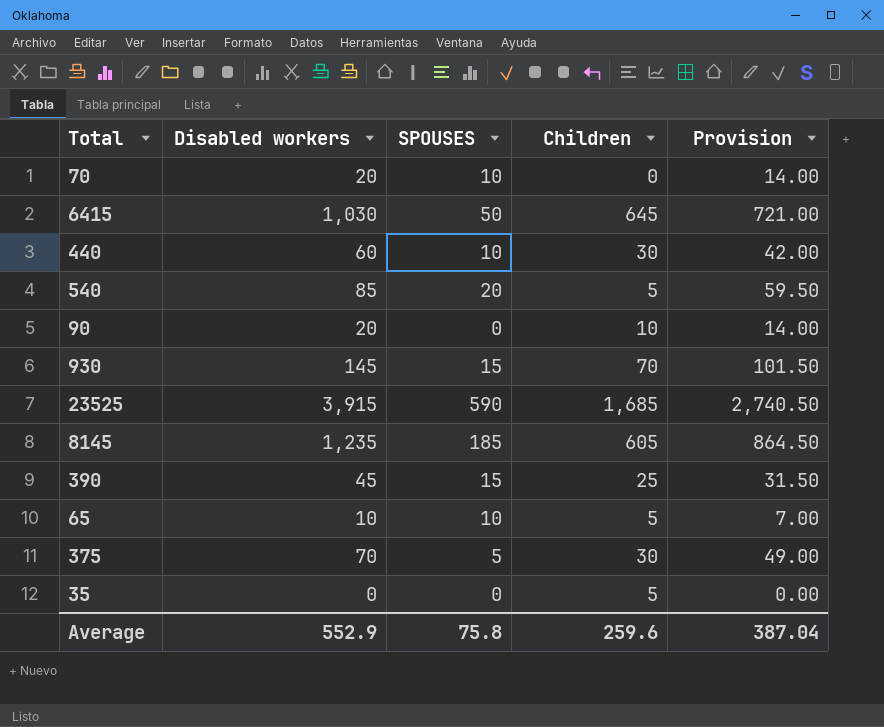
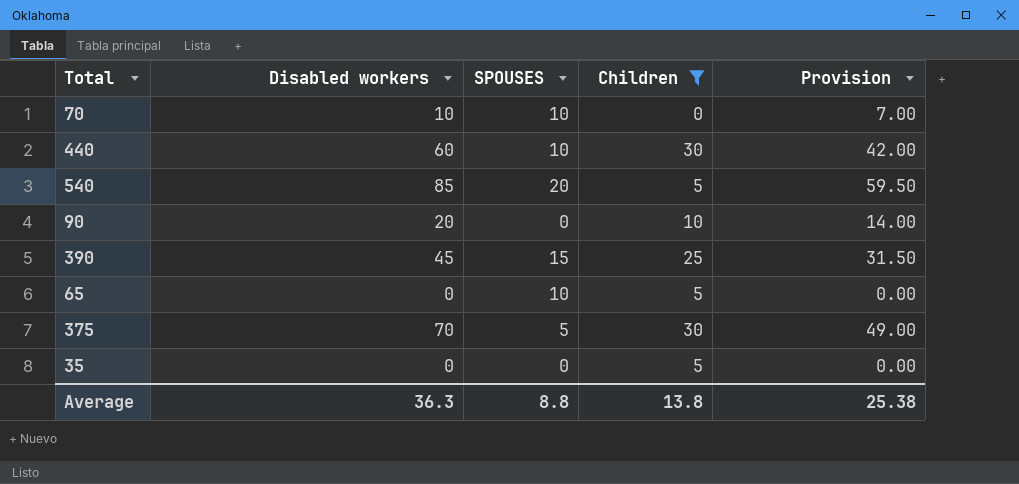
filter: none -> Children <= 30
70 | Disabled workers: 20 -> 10
70 | Provision: 14.00 -> 7.00
65 | Disabled workers: 10 -> 0
65 | Provision: 7.00 -> 0.00
Average | Disabled workers: 552.9 -> 36.3
Average | SPOUSES: 75.8 -> 8.8
Average | Children: 259.6 -> 13.8
Average | Provision: 387.04 -> 25.38

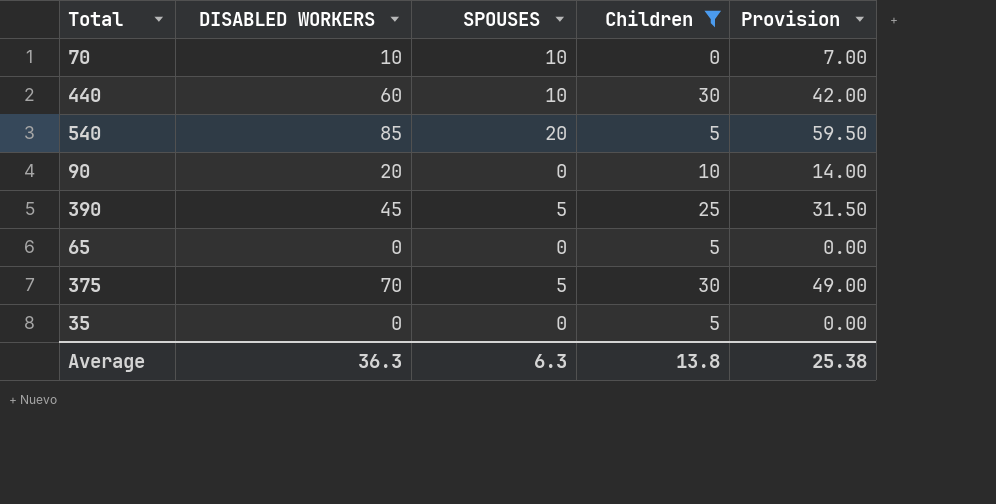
column name: Disabled workers -> DISABLED WORKERS
390 | SPOUSES: 15 -> 5
65 | SPOUSES: 10 -> 0
Average | SPOUSES: 8.8 -> 6.3

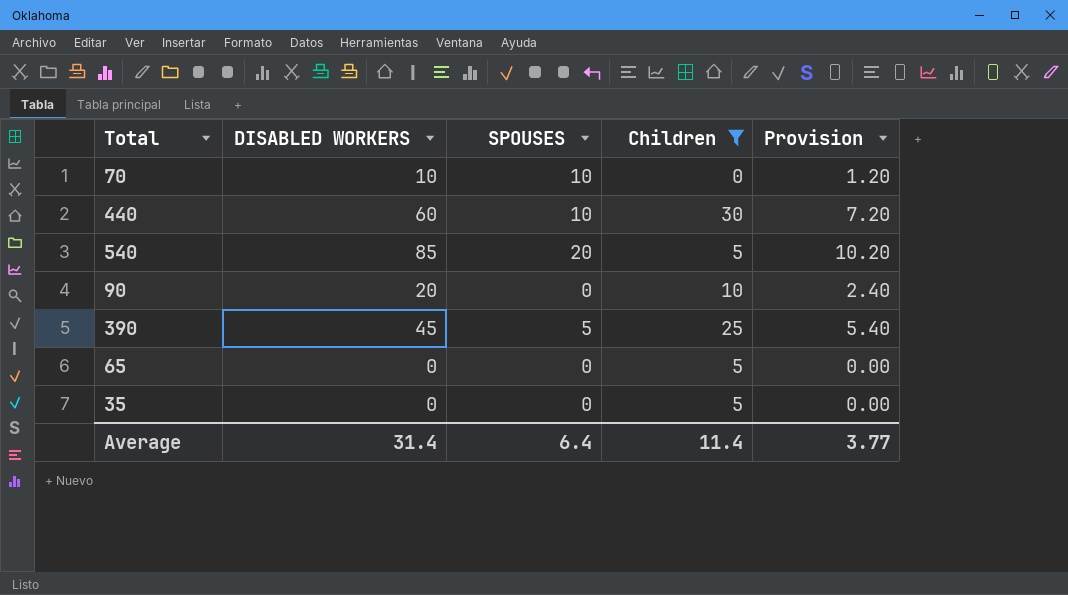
column Provision | formula: [DISABLED WORKERS] * 0.7 -> [DISABLED WORKERS] * 0.12
row 375: 70 | 5 | 30 | 49.00 -> none
Average | DISABLED WORKERS: 36.3 -> 31.4
Average | SPOUSES: 6.3 -> 6.4
Average | Children: 13.8 -> 11.4
Average | Provision: 25.38 -> 3.77

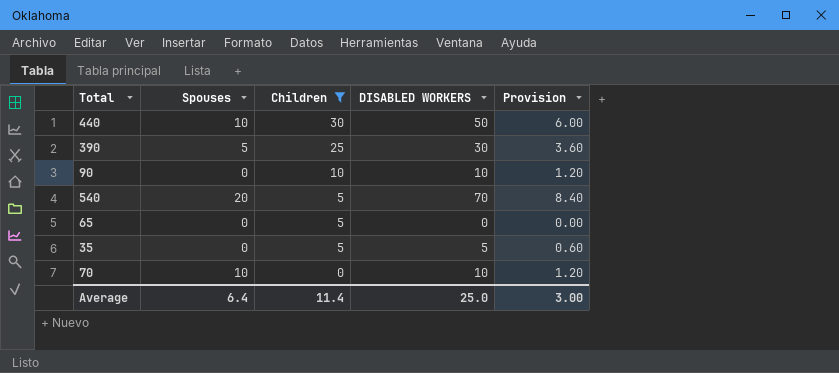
row order: none -> Children descending
column name: SPOUSES -> Spouses
column DISABLED WORKERS | position: 2 -> 4
440 | DISABLED WORKERS: 60 -> 50
440 | Provision: 7.20 -> 6.00
390 | DISABLED WORKERS: 45 -> 30
390 | Provision: 5.40 -> 3.60
90 | DISABLED WORKERS: 20 -> 10
90 | Provision: 2.40 -> 1.20
540 | DISABLED WORKERS: 85 -> 70
540 | Provision: 10.20 -> 8.40
35 | DISABLED WORKERS: 0 -> 5
35 | Provision: 0.00 -> 0.60
Average | DISABLED WORKERS: 31.4 -> 25.0
Average | Provision: 3.77 -> 3.00

